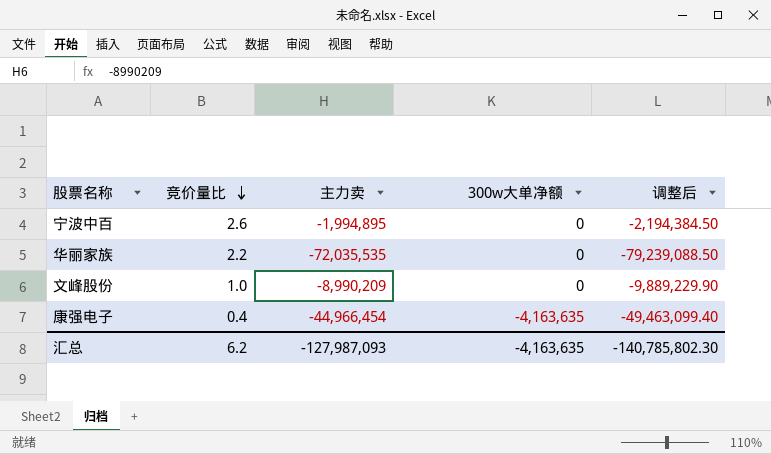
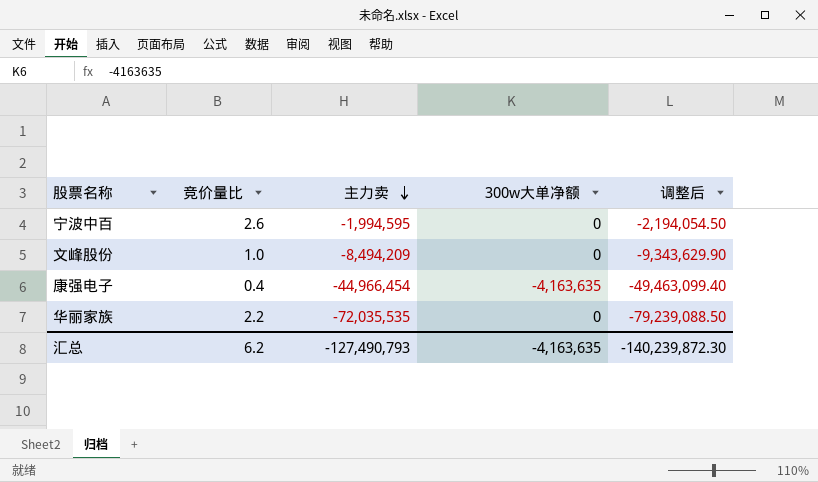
row order: 竞价量比 descending -> 主力卖 descending
宁波中百 | 主力卖: -1,994,895 -> -1,994,595
宁波中百 | 调整后: -2,194,384.50 -> -2,194,054.50
文峰股份 | 主力卖: -8,990,209 -> -8,494,209
文峰股份 | 调整后: -9,889,229.90 -> -9,343,629.90
汇总 | 主力卖: -127,987,093 -> -127,490,793
汇总 | 调整后: -140,785,802.30 -> -140,239,872.30

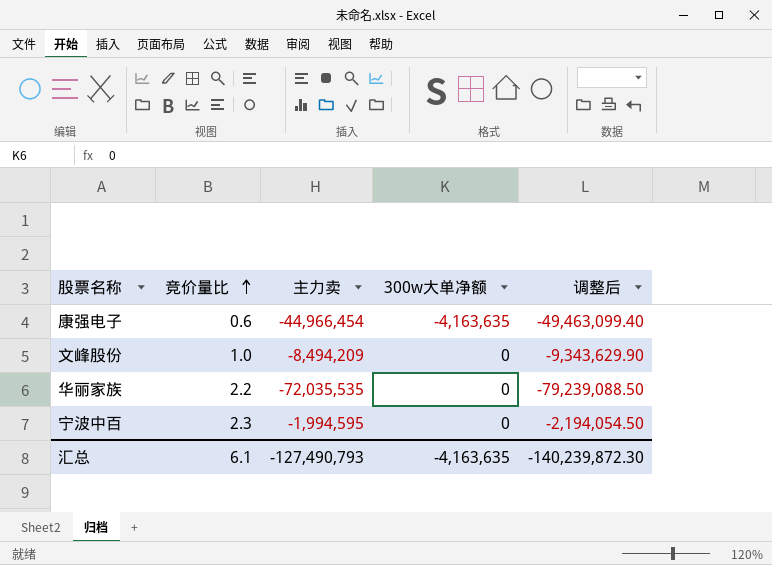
row order: 主力卖 descending -> 竞价量比 ascending
康强电子 | 竞价量比: 0.4 -> 0.6
宁波中百 | 竞价量比: 2.6 -> 2.3
汇总 | 竞价量比: 6.2 -> 6.1

